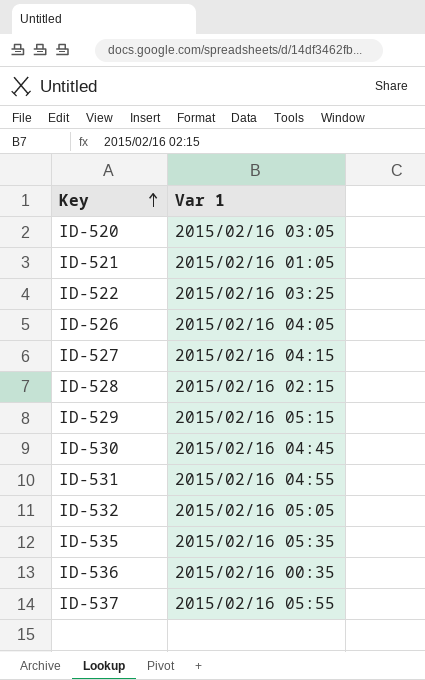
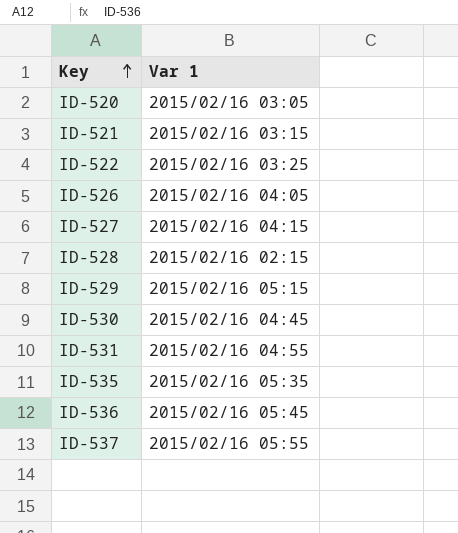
row ID-532: 2015/02/16 05:05 -> none
ID-521 | Var 1: 2015/02/16 01:05 -> 2015/02/16 03:15
ID-536 | Var 1: 2015/02/16 00:35 -> 2015/02/16 05:45

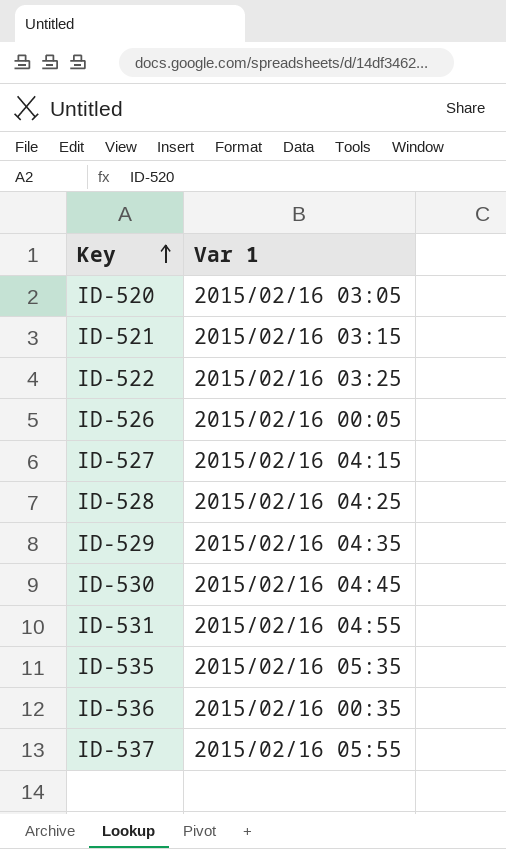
ID-526 | Var 1: 2015/02/16 04:05 -> 2015/02/16 00:05
ID-528 | Var 1: 2015/02/16 02:15 -> 2015/02/16 04:25
ID-529 | Var 1: 2015/02/16 05:15 -> 2015/02/16 04:35
ID-536 | Var 1: 2015/02/16 05:45 -> 2015/02/16 00:35

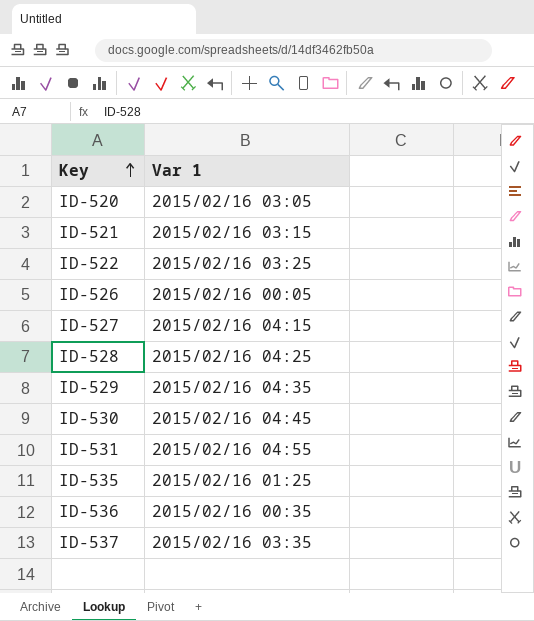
ID-535 | Var 1: 2015/02/16 05:35 -> 2015/02/16 01:25
ID-537 | Var 1: 2015/02/16 05:55 -> 2015/02/16 03:35

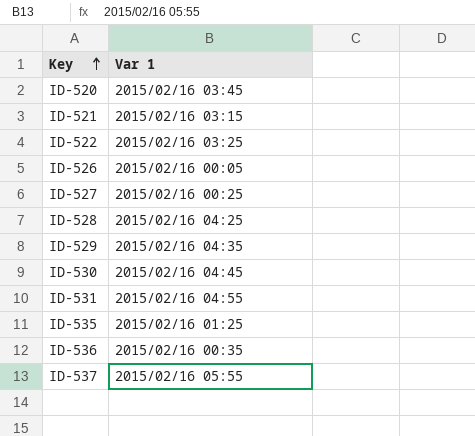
ID-520 | Var 1: 2015/02/16 03:05 -> 2015/02/16 03:45
ID-527 | Var 1: 2015/02/16 04:15 -> 2015/02/16 00:25
ID-537 | Var 1: 2015/02/16 03:35 -> 2015/02/16 05:55

